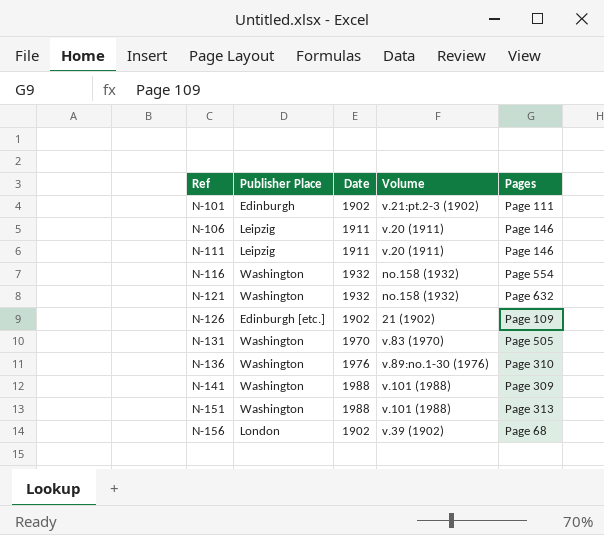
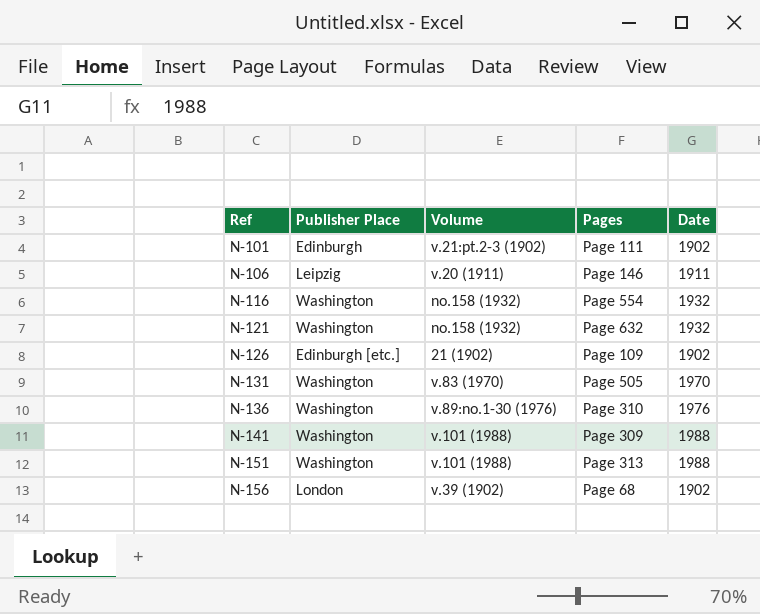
column Date | position: 3 -> 5
row N-111: Leipzig | 1911 | v.20 (1911) | Page 146 -> none

